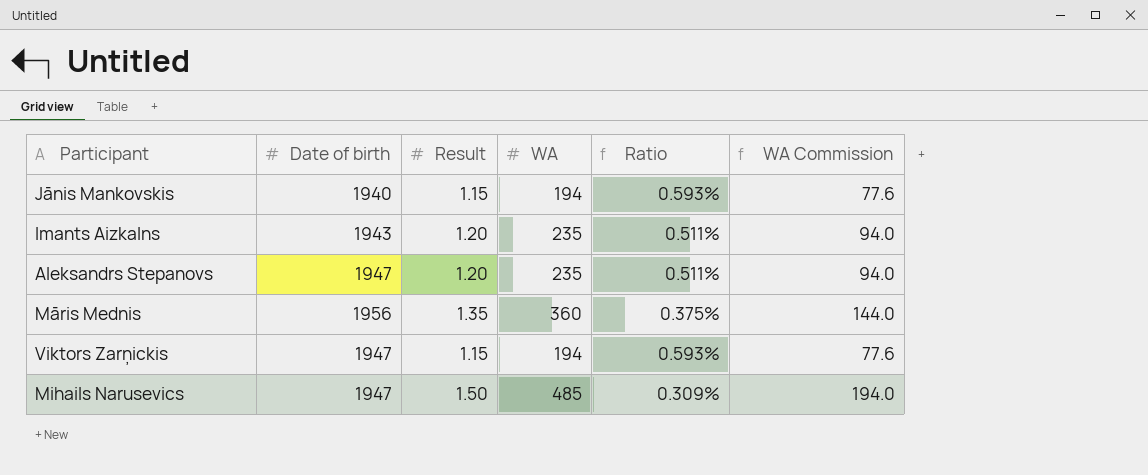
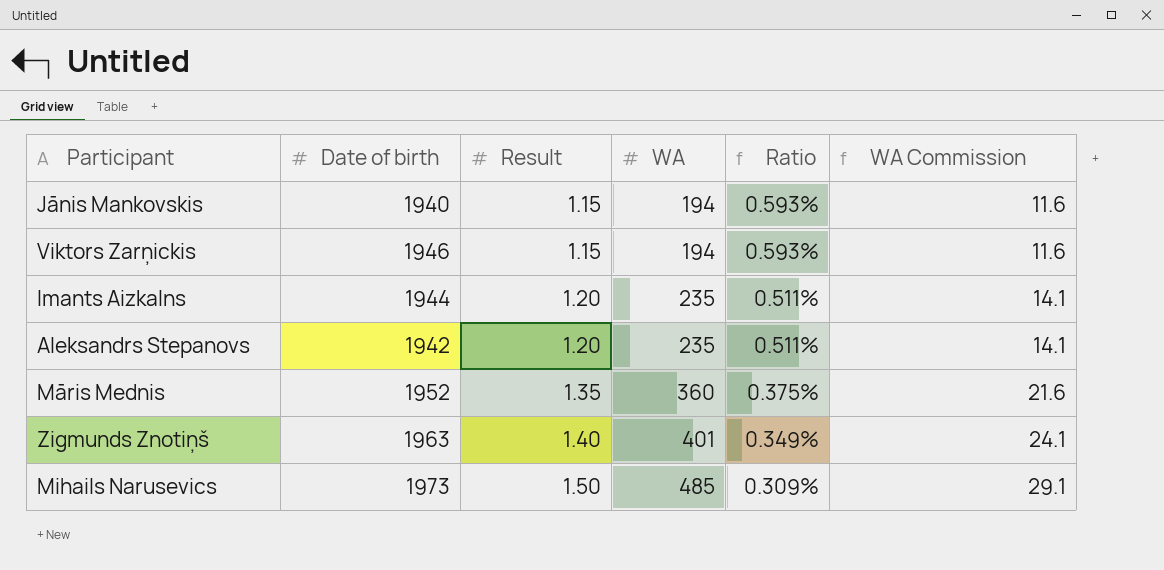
row order: none -> Result ascending
column WA Commission | formula: [WA] * 0.4 -> [WA] * 0.06
Viktors Zarņickis | Date of birth: 1947 -> 1946
Imants Aizkalns | Date of birth: 1943 -> 1944
Aleksandrs Stepanovs | Date of birth: 1947 -> 1942
Māris Mednis | Date of birth: 1956 -> 1952
row Zigmunds Znotiņš: none -> 1963 | 1.40 | 401 | 0.349% | 24.1
Mihails Narusevics | Date of birth: 1947 -> 1973

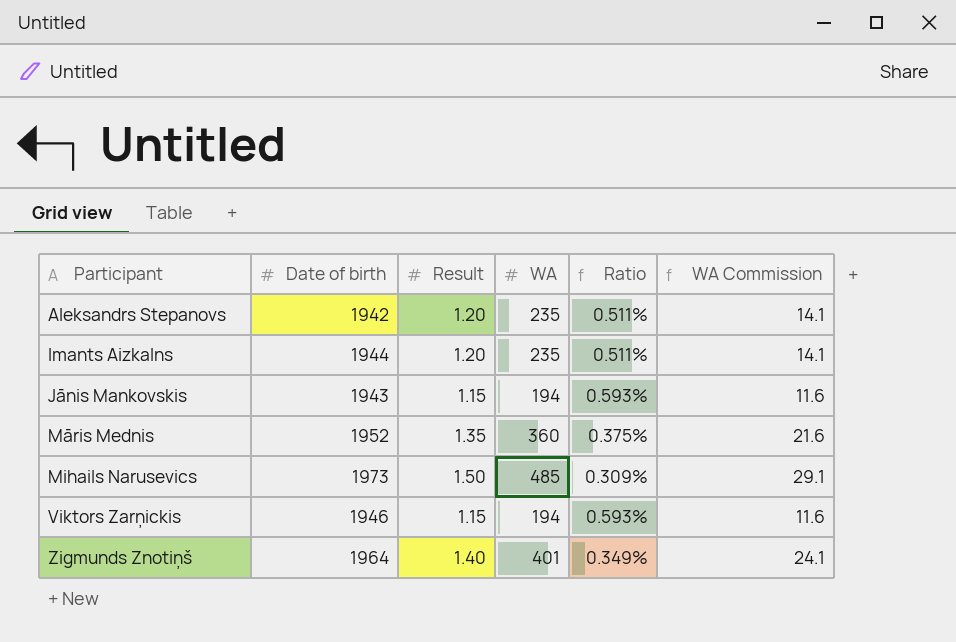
row order: Result ascending -> Participant ascending
Jānis Mankovskis | Date of birth: 1940 -> 1943
Zigmunds Znotiņš | Date of birth: 1963 -> 1964

